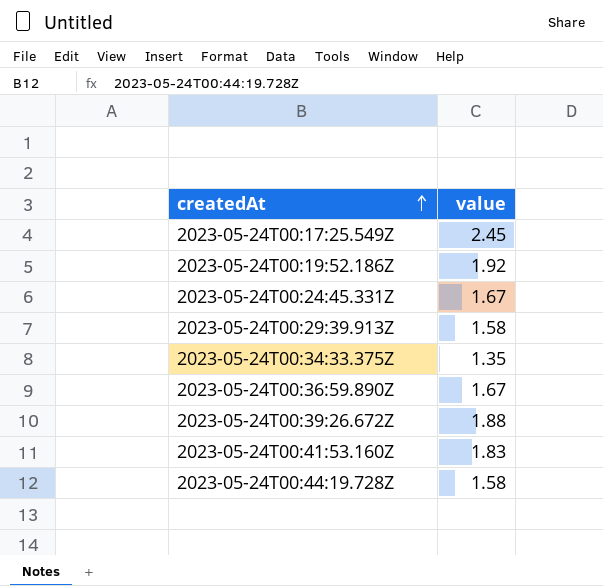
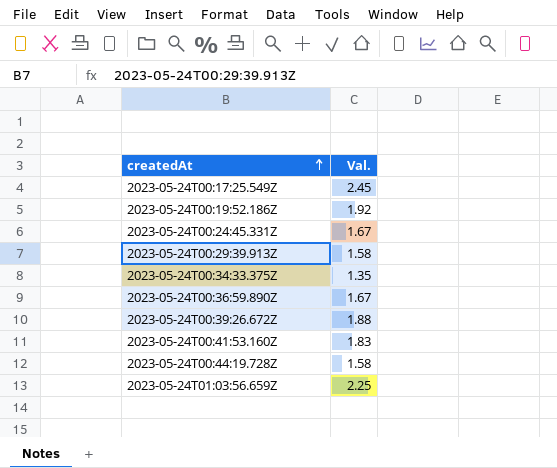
column name: value -> Val.
row 2023-05-24T01:03:56.659Z: none -> 2.25

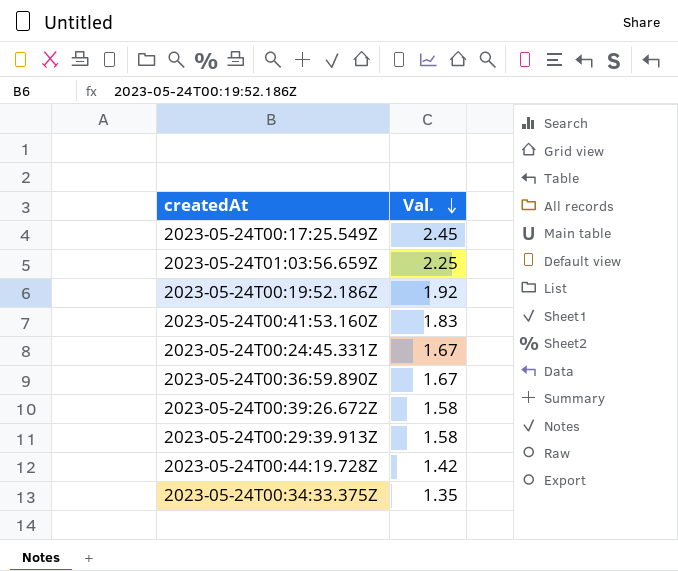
row order: createdAt ascending -> Val. descending
2023-05-24T00:39:26.672Z | Val.: 1.88 -> 1.58
2023-05-24T00:44:19.728Z | Val.: 1.58 -> 1.42

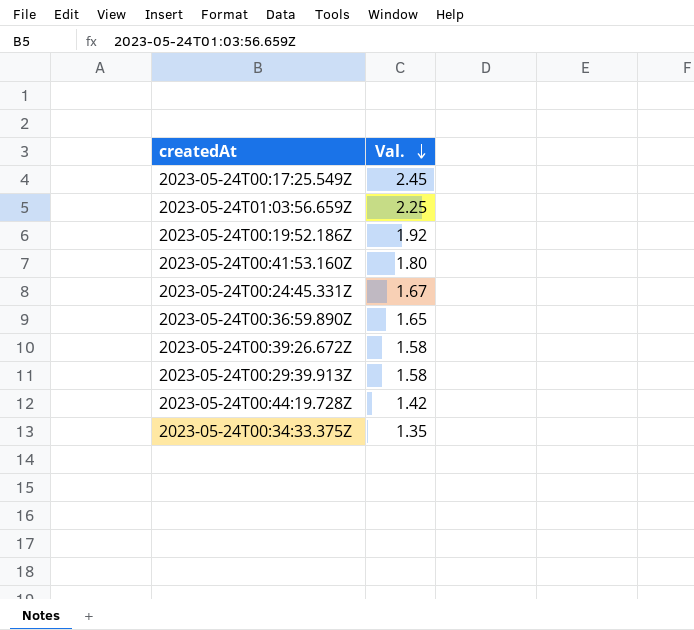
2023-05-24T00:41:53.160Z | Val.: 1.83 -> 1.80
2023-05-24T00:36:59.890Z | Val.: 1.67 -> 1.65

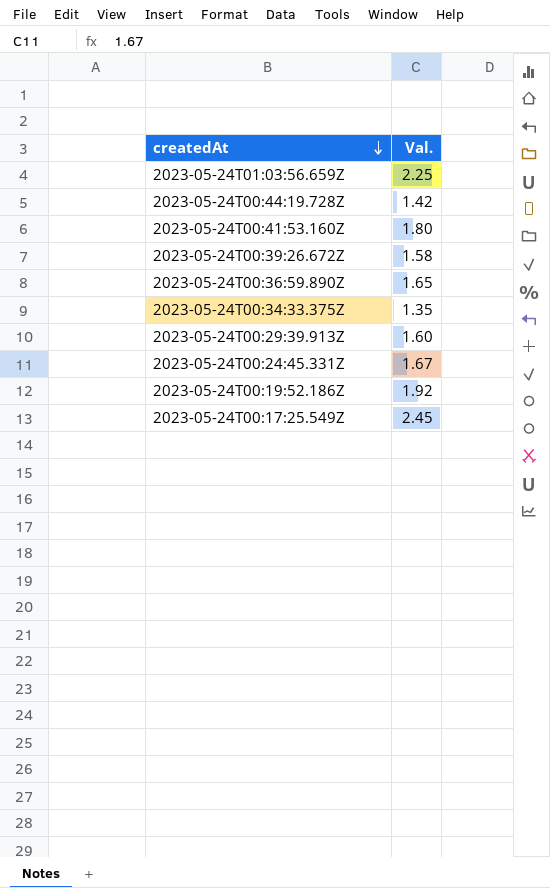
row order: Val. descending -> createdAt descending
2023-05-24T00:29:39.913Z | Val.: 1.58 -> 1.60

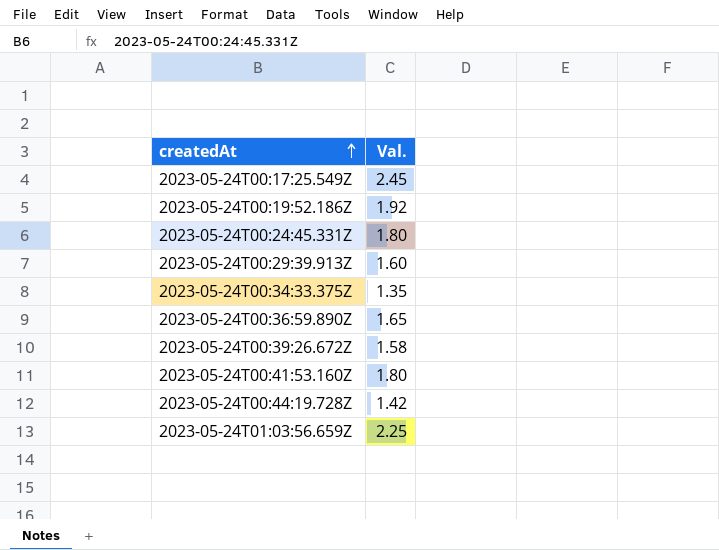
row order: createdAt descending -> createdAt ascending
2023-05-24T00:24:45.331Z | Val.: 1.67 -> 1.80

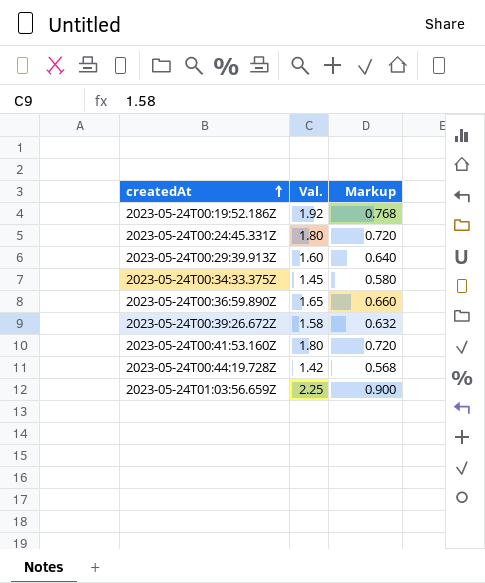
column Markup | formula: none -> [Val.] * 0.4
row 2023-05-24T00:17:25.549Z: 2.45 -> none
2023-05-24T00:34:33.375Z | Val.: 1.35 -> 1.45

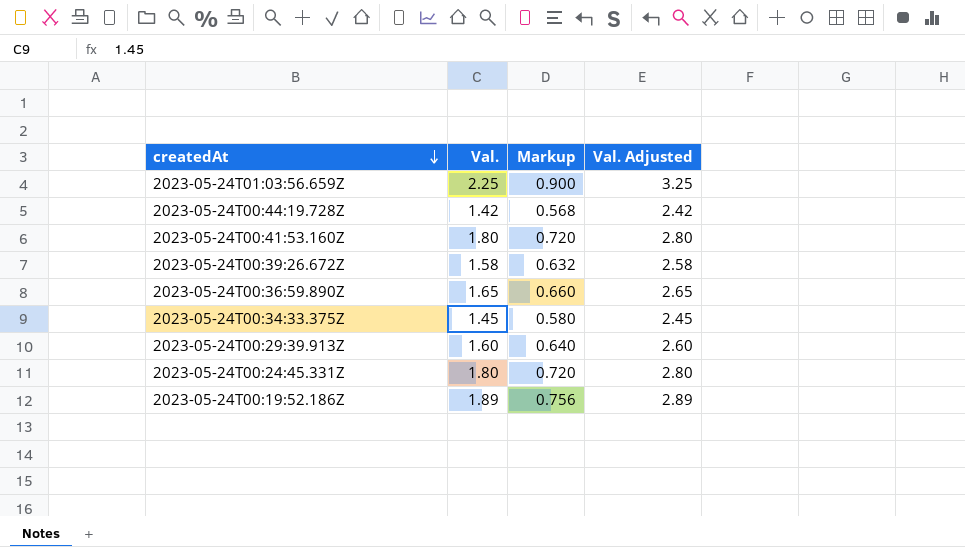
row order: createdAt ascending -> createdAt descending
column Val. Adjusted | formula: none -> [Val.] + 1
2023-05-24T00:19:52.186Z | Val.: 1.92 -> 1.89
2023-05-24T00:19:52.186Z | Markup: 0.768 -> 0.756

